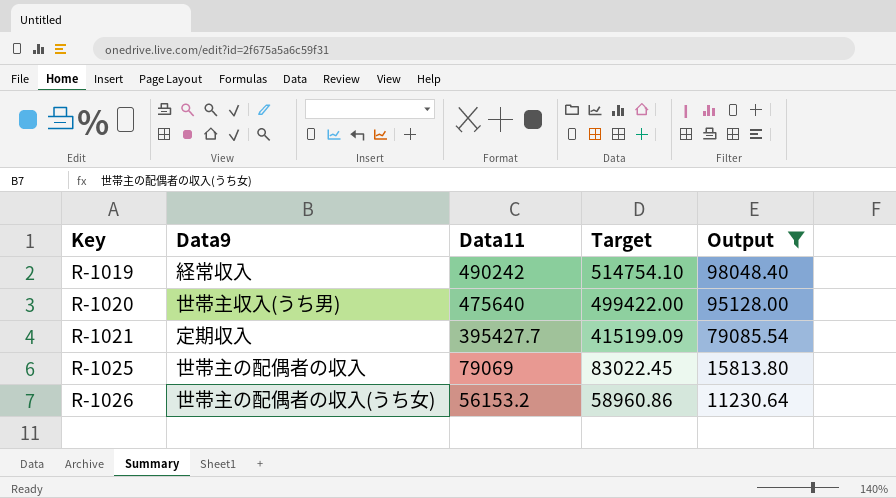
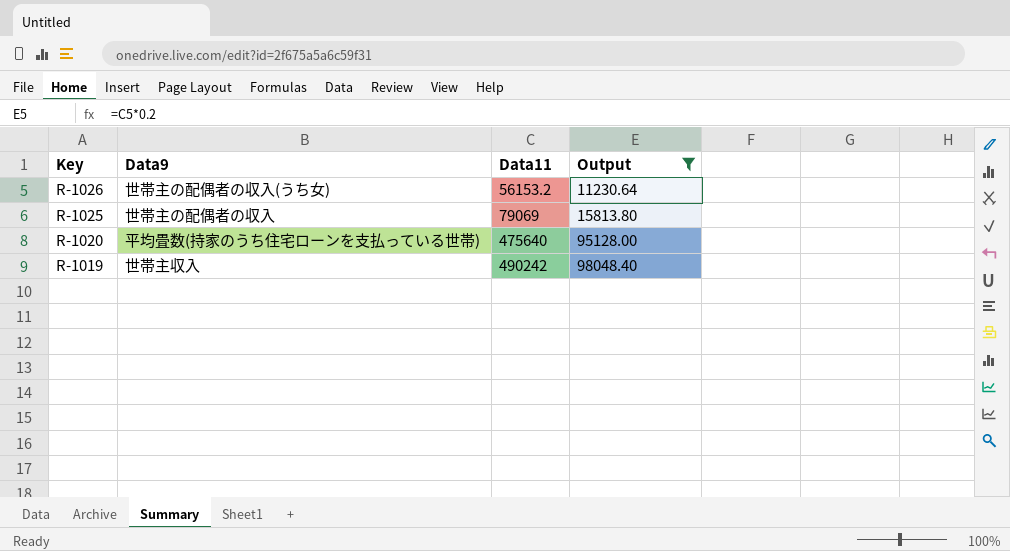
row order: Key ascending -> Key descending
column Target | formula: [Data11] * 1.05 -> none
row R-1021: 定期収入 | 395427.7 | 415199.09 | 79085.54 -> none
R-1020 | Data9: 世帯主収入(うち男) -> 平均畳数(持家のうち住宅ローンを支払っている世帯)
R-1019 | Data9: 経常収入 -> 世帯主収入

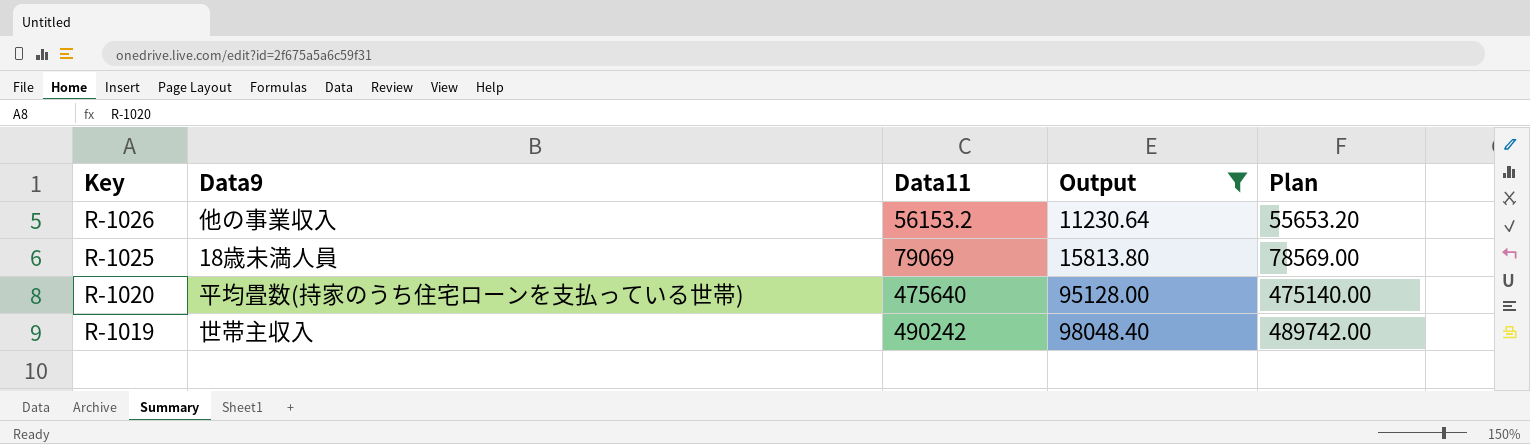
column Plan | formula: none -> [Data11] - 500
R-1026 | Data9: 世帯主の配偶者の収入(うち女) -> 他の事業収入
R-1025 | Data9: 世帯主の配偶者の収入 -> 18歳未満人員

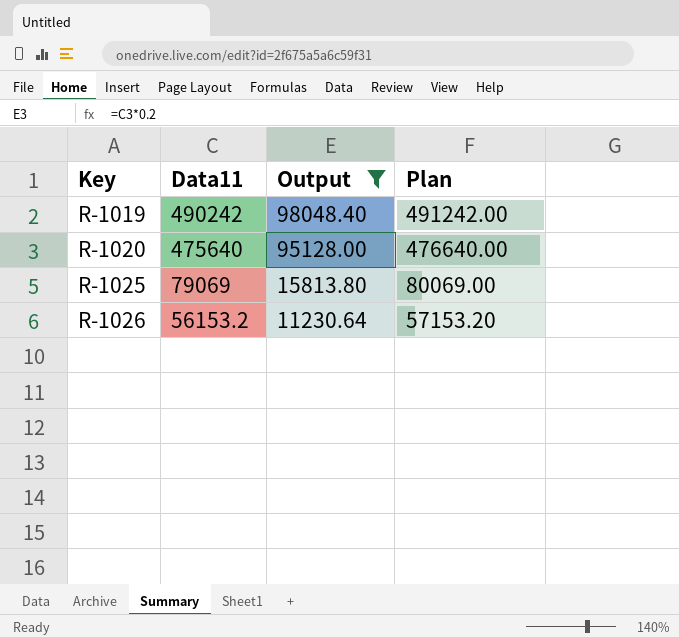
row order: Key descending -> Key ascending
column Data9 | position: 2 -> none
column Plan | formula: [Data11] - 500 -> [Data11] + 1000

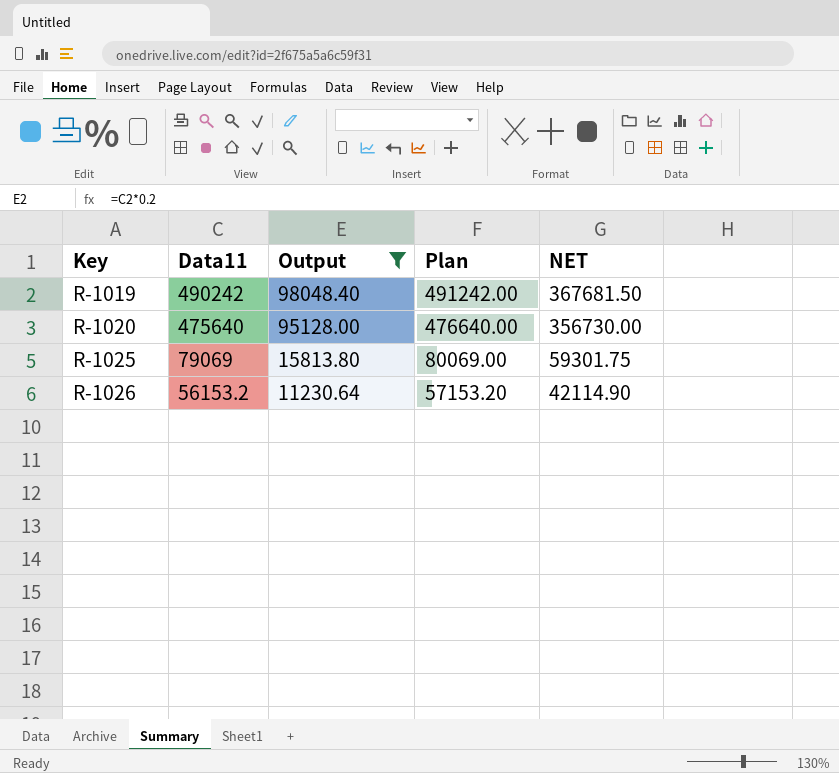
column NET | formula: none -> [Data11] * 0.75

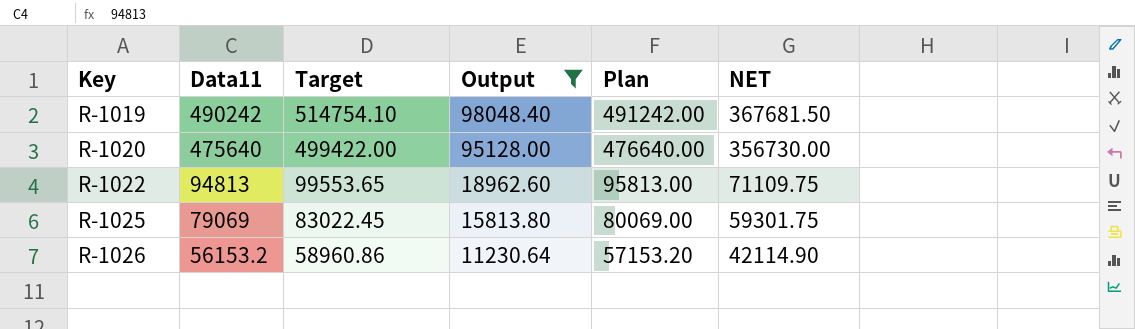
column Target | formula: none -> [Data11] * 1.05
row R-1022: none -> 94813 | 99553.65 | 18962.60 | 95813.00 | 71109.75

